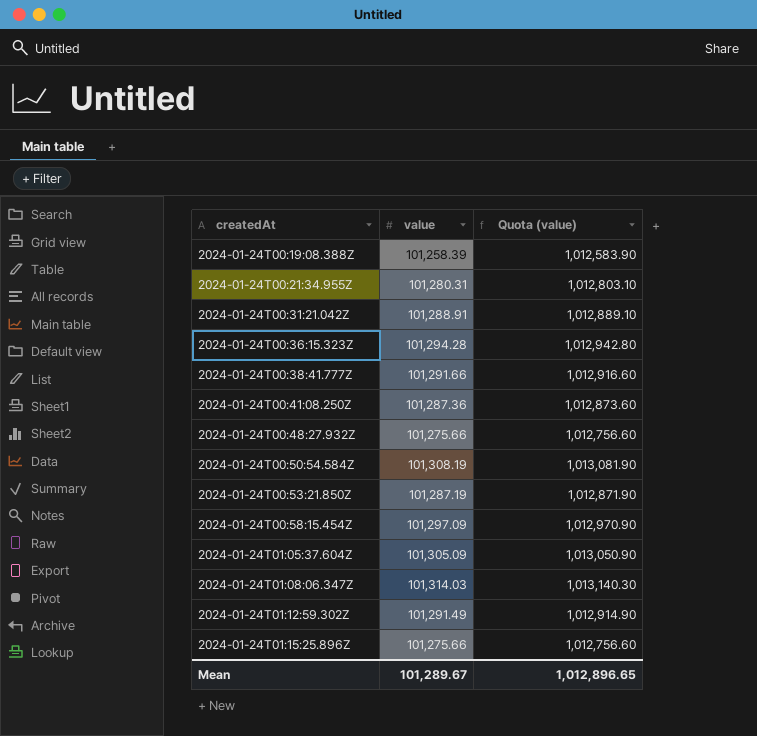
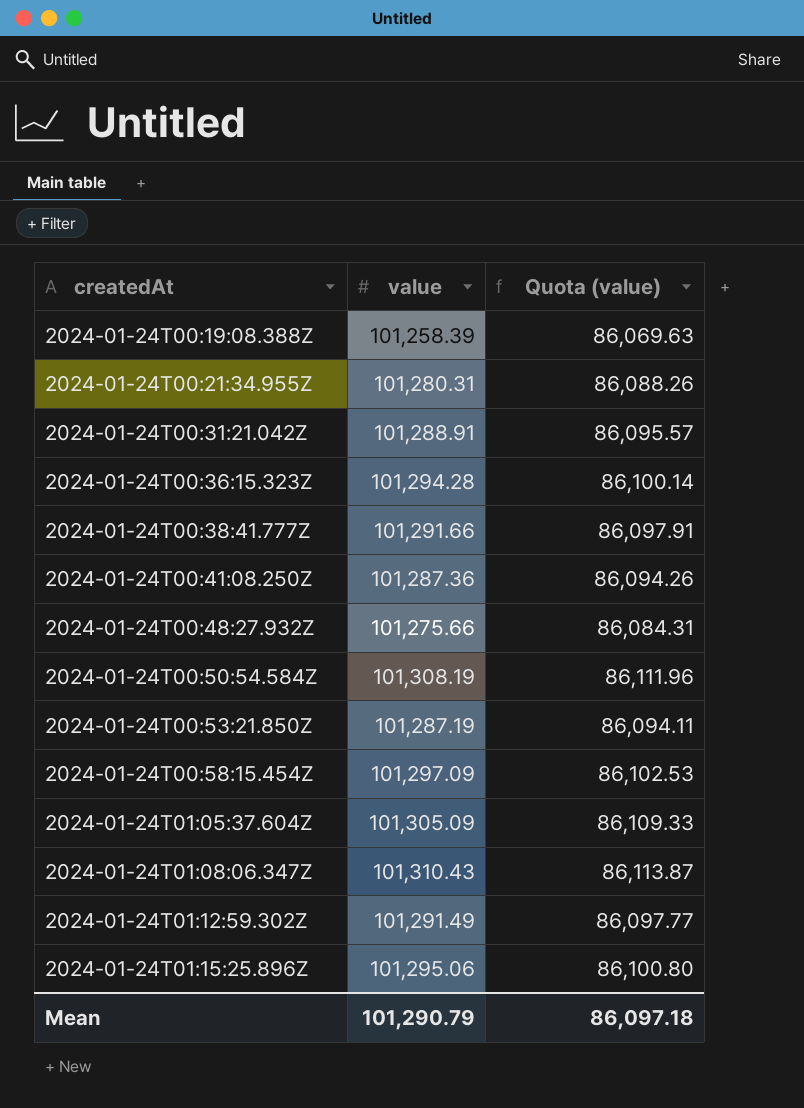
column Quota (value) | formula: [value] * 10 -> [value] * 0.85
2024-01-24T01:08:06.347Z | value: 101,314.03 -> 101,310.43
2024-01-24T01:15:25.896Z | value: 101,275.66 -> 101,295.06
Mean | value: 101,289.67 -> 101,290.79
Mean | Quota (value): 1,012,896.65 -> 86,097.18

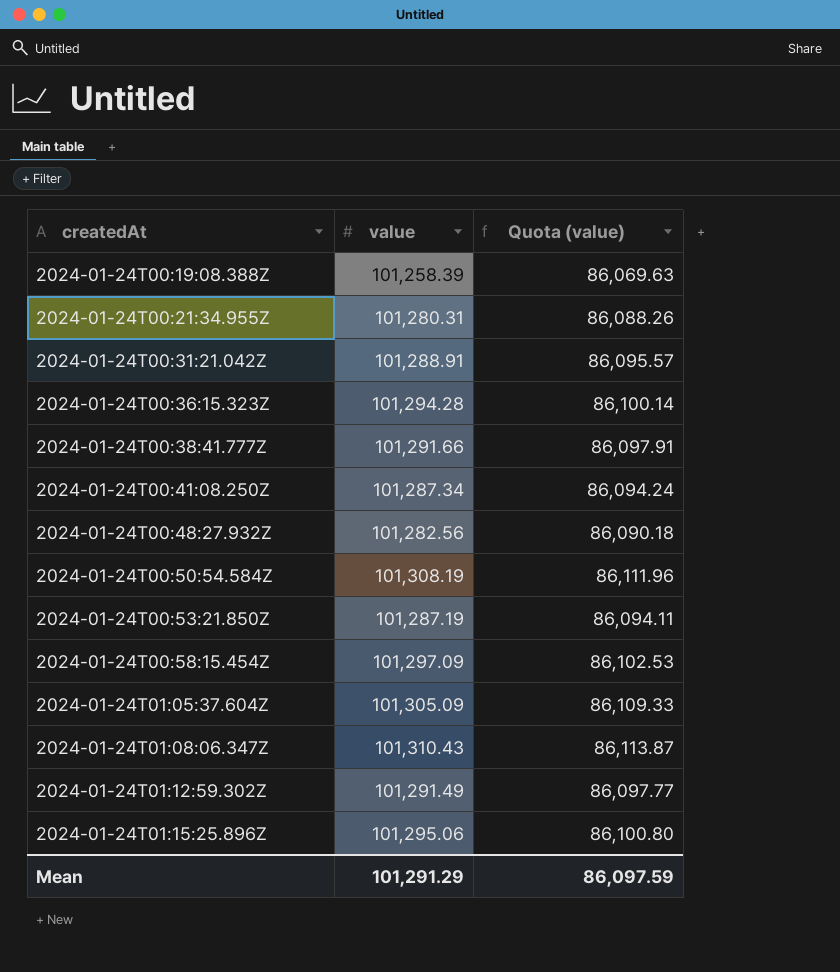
2024-01-24T00:41:08.250Z | value: 101,287.36 -> 101,287.34
2024-01-24T00:41:08.250Z | Quota (value): 86,094.26 -> 86,094.24
2024-01-24T00:48:27.932Z | value: 101,275.66 -> 101,282.56
2024-01-24T00:48:27.932Z | Quota (value): 86,084.31 -> 86,090.18
Mean | value: 101,290.79 -> 101,291.29
Mean | Quota (value): 86,097.18 -> 86,097.59

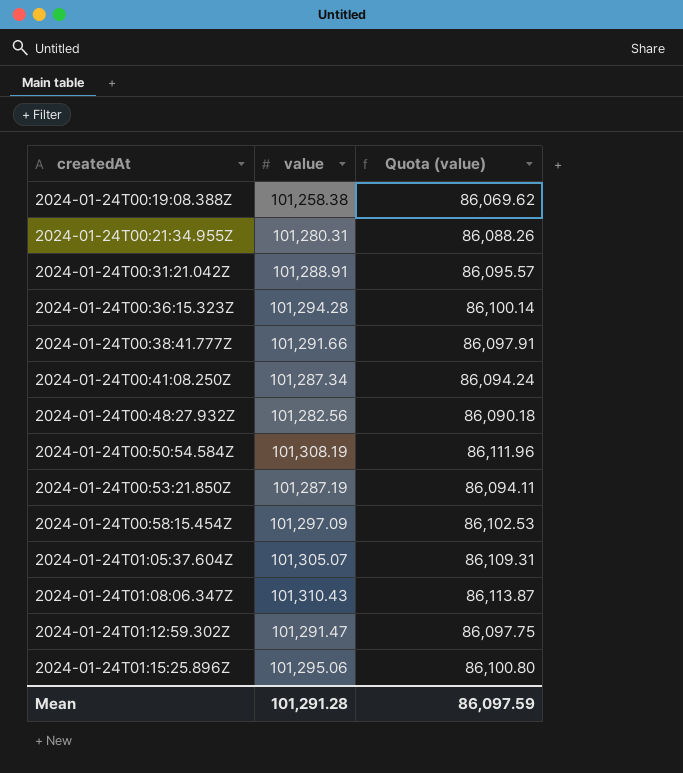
2024-01-24T00:19:08.388Z | value: 101,258.39 -> 101,258.38
2024-01-24T00:19:08.388Z | Quota (value): 86,069.63 -> 86,069.62
2024-01-24T01:05:37.604Z | value: 101,305.09 -> 101,305.07
2024-01-24T01:05:37.604Z | Quota (value): 86,109.33 -> 86,109.31
2024-01-24T01:12:59.302Z | value: 101,291.49 -> 101,291.47
2024-01-24T01:12:59.302Z | Quota (value): 86,097.77 -> 86,097.75
Mean | value: 101,291.29 -> 101,291.28

